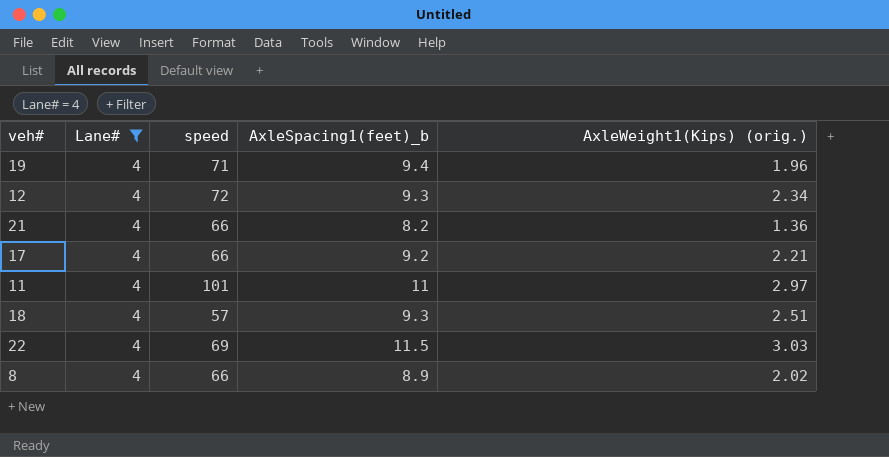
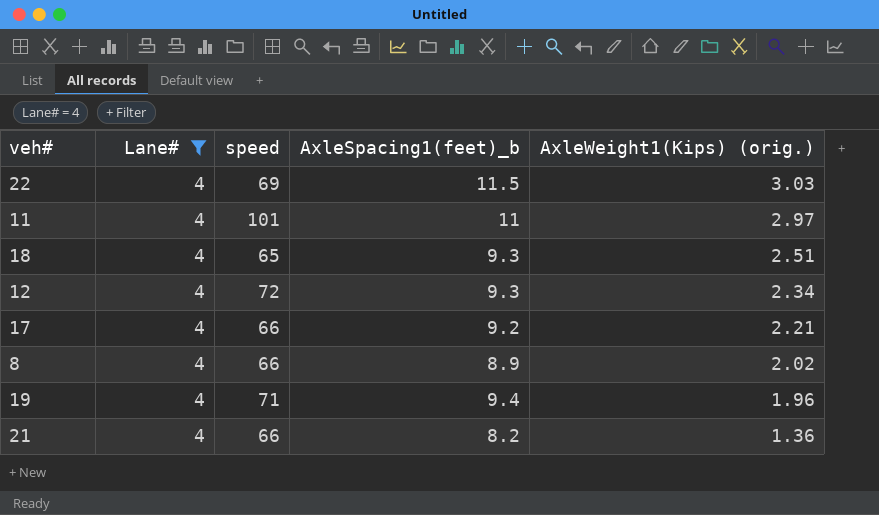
row order: none -> AxleWeight1(Kips) (orig.) descending
18 | speed: 57 -> 65

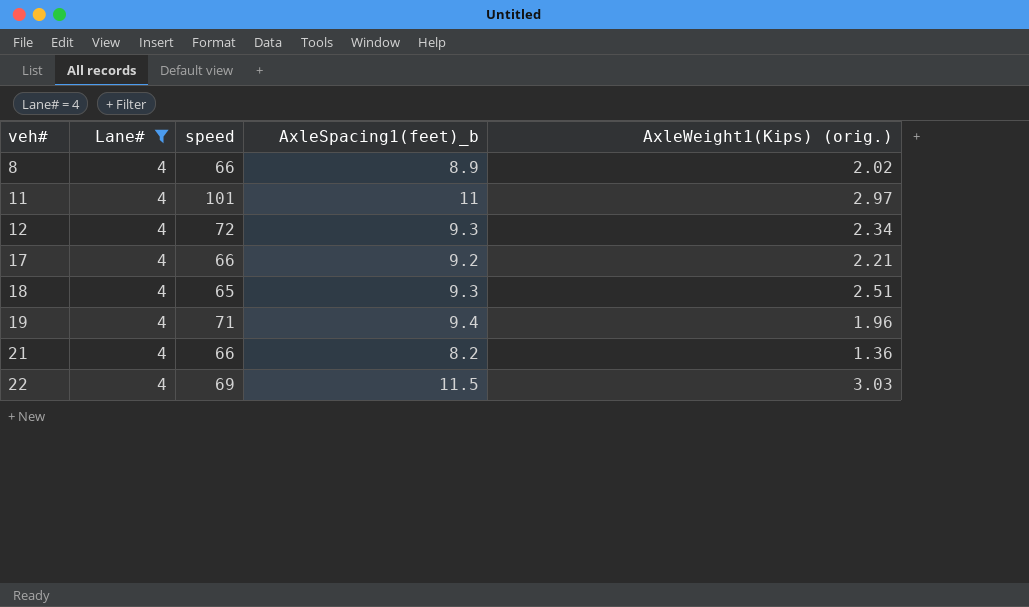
row order: AxleWeight1(Kips) (orig.) descending -> veh# ascending

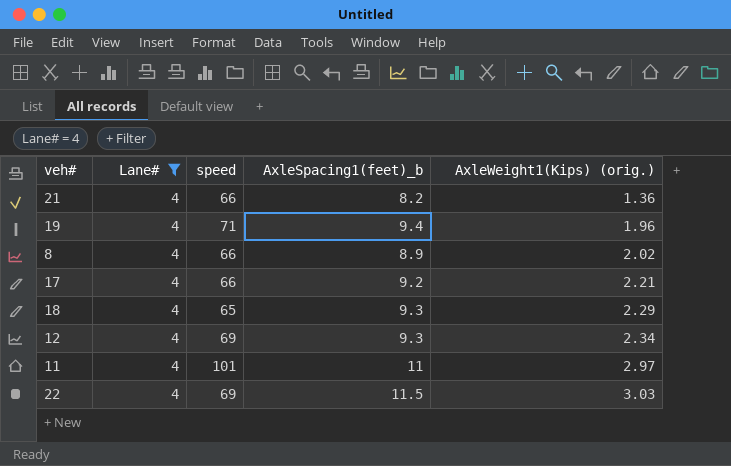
row order: veh# ascending -> AxleWeight1(Kips) (orig.) ascending
18 | AxleWeight1(Kips) (orig.): 2.51 -> 2.29
12 | speed: 72 -> 69

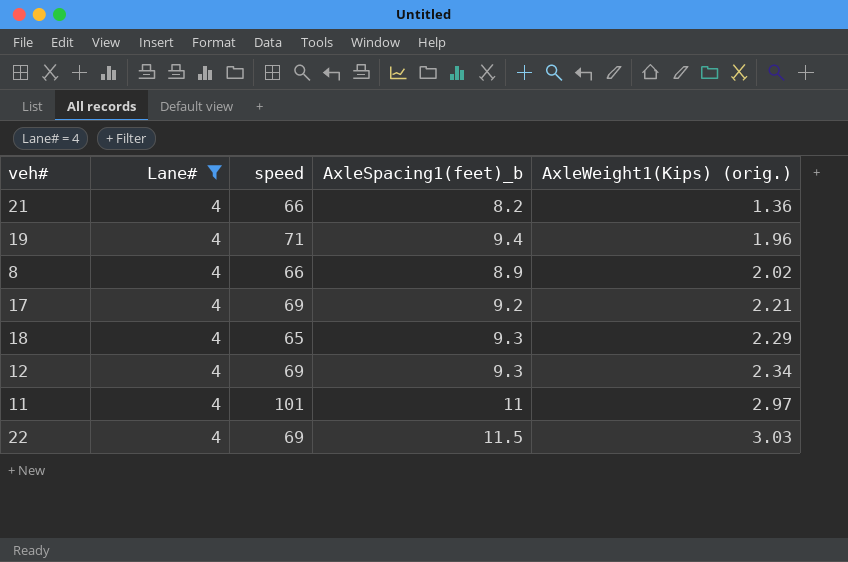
17 | speed: 66 -> 69

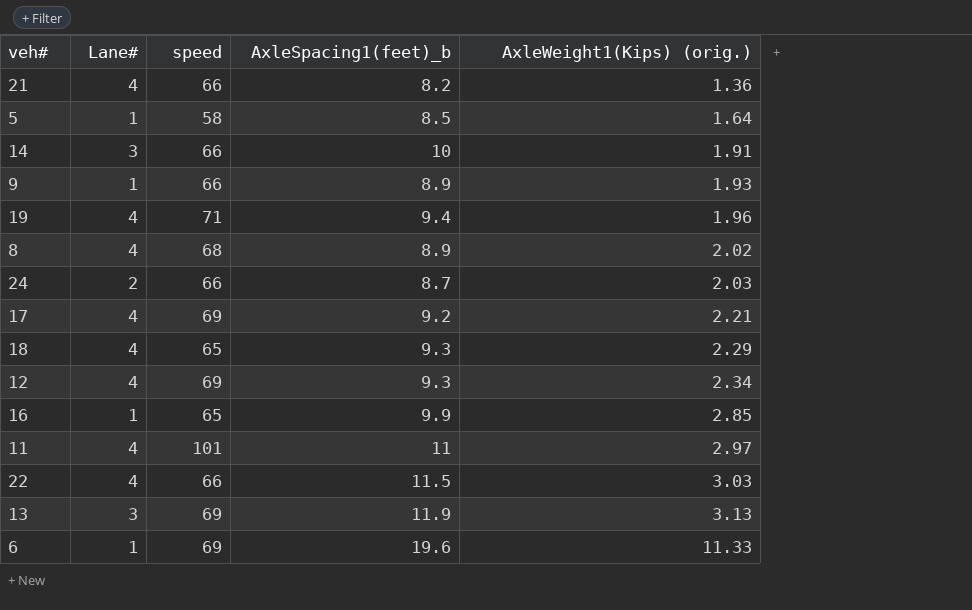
filter: Lane# = 4 -> none
8 | speed: 66 -> 68
22 | speed: 69 -> 66

